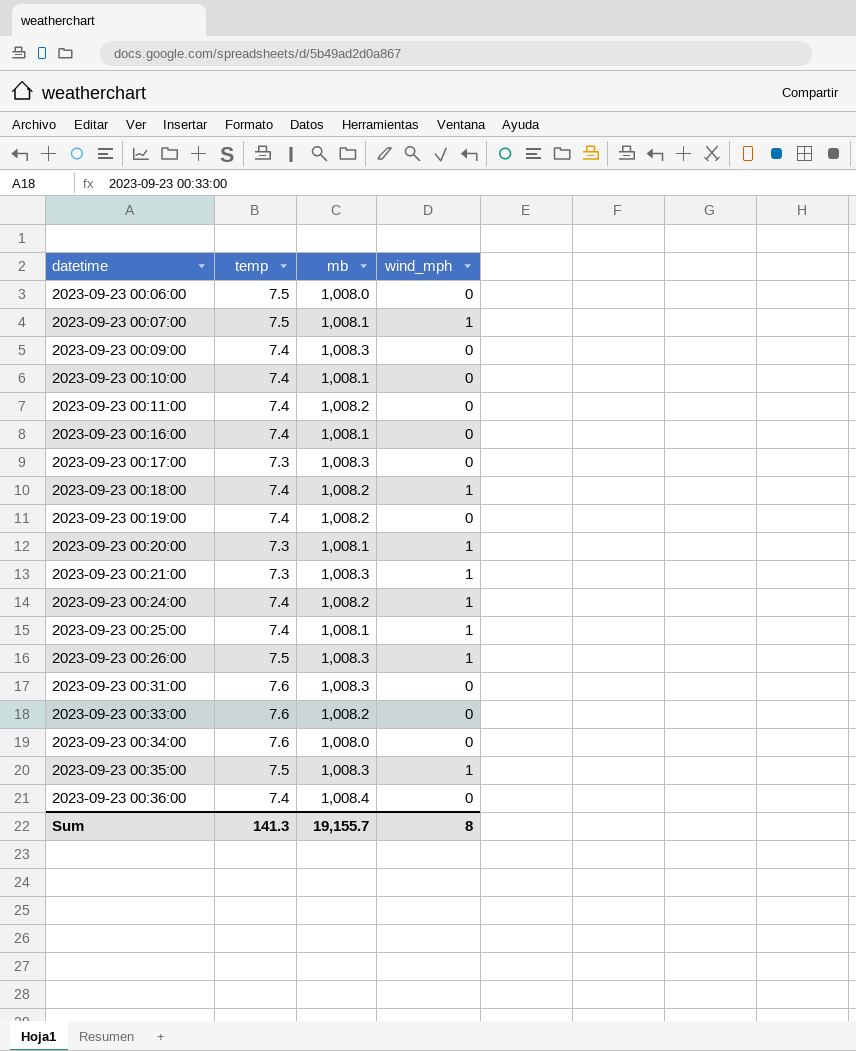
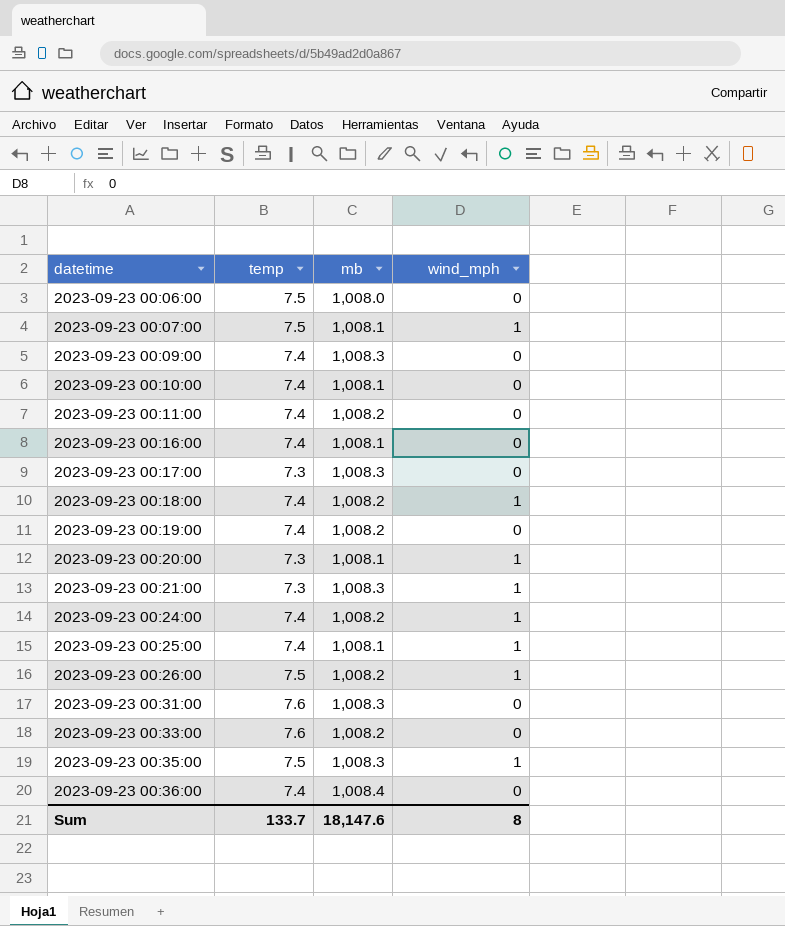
row 2023-09-23 00:34:00: 7.6 | 1,008.0 | 0 -> none
2023-09-23 00:26:00 | mb: 1,008.3 -> 1,008.2
Sum | temp: 141.3 -> 133.7
Sum | mb: 19,155.7 -> 18,147.6

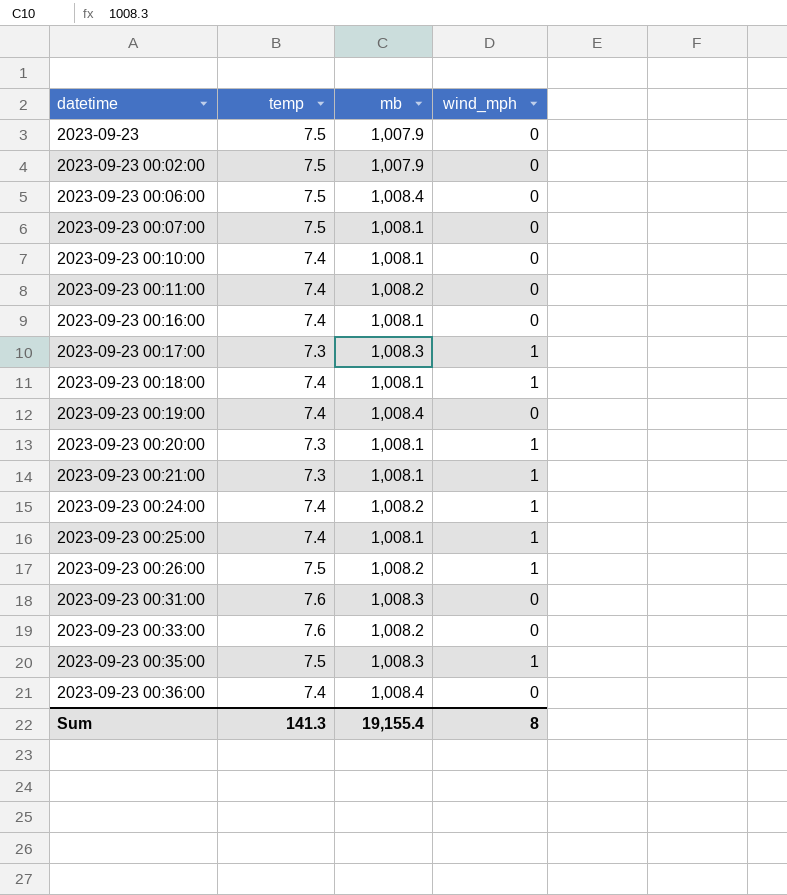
row 2023-09-23 00:09:00: 7.4 | 1,008.3 | 0 -> none
row 2023-09-23: none -> 7.5 | 1,007.9 | 0
row 2023-09-23 00:02:00: none -> 7.5 | 1,007.9 | 0
2023-09-23 00:06:00 | mb: 1,008.0 -> 1,008.4
2023-09-23 00:07:00 | wind_mph: 1 -> 0
2023-09-23 00:17:00 | wind_mph: 0 -> 1
2023-09-23 00:18:00 | mb: 1,008.2 -> 1,008.1
2023-09-23 00:19:00 | mb: 1,008.2 -> 1,008.4
2023-09-23 00:21:00 | mb: 1,008.3 -> 1,008.1
Sum | temp: 133.7 -> 141.3
Sum | mb: 18,147.6 -> 19,155.4

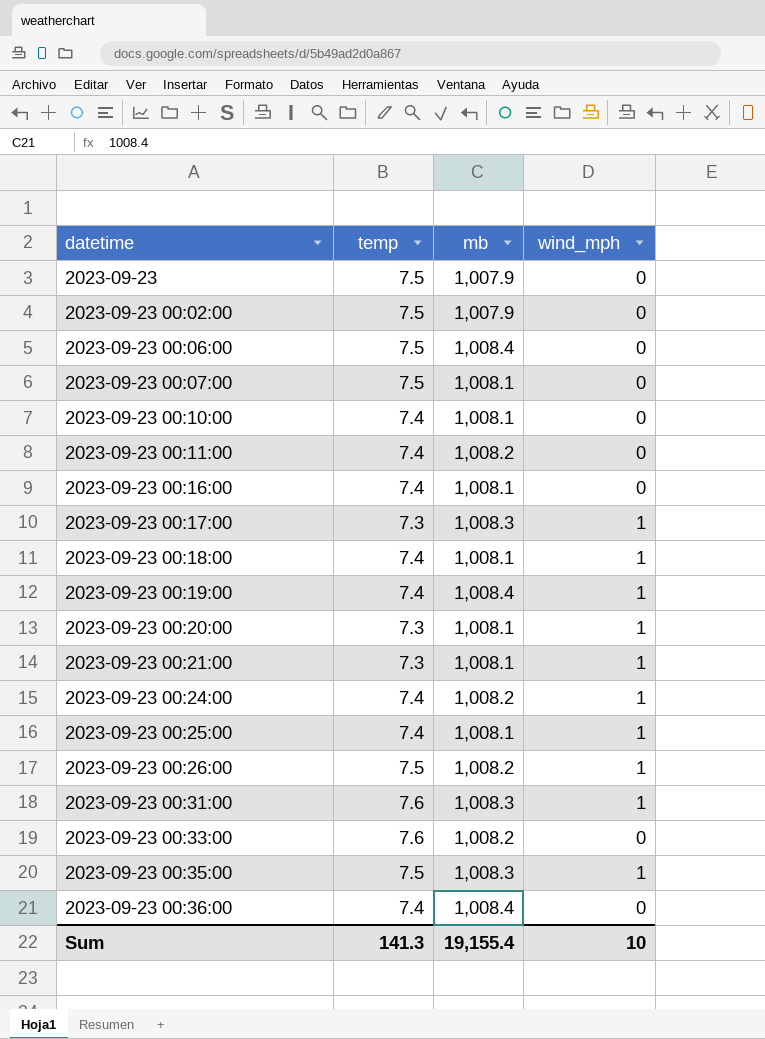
2023-09-23 00:19:00 | wind_mph: 0 -> 1
2023-09-23 00:31:00 | wind_mph: 0 -> 1
Sum | wind_mph: 8 -> 10

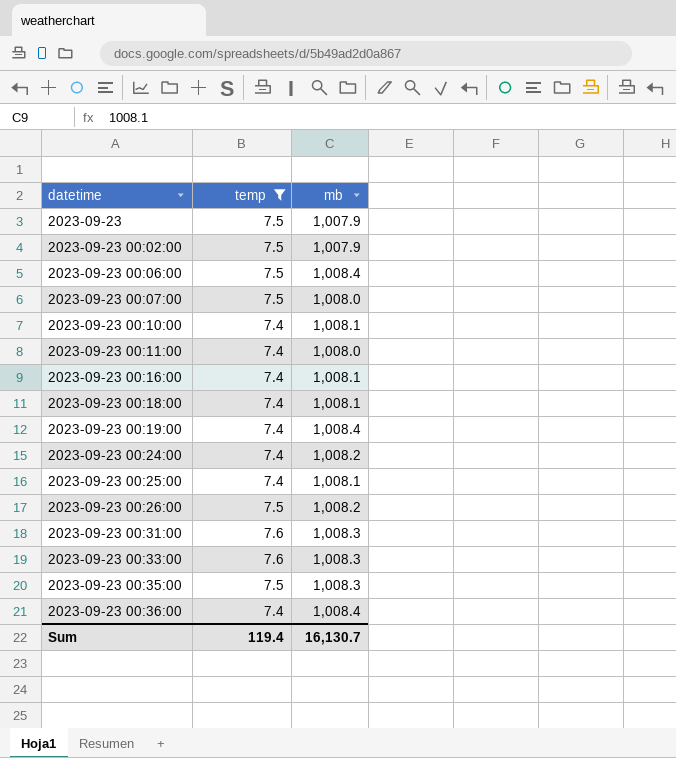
filter: none -> temp != 7.3
column wind_mph | position: 4 -> none
2023-09-23 00:07:00 | mb: 1,008.1 -> 1,008.0
2023-09-23 00:11:00 | mb: 1,008.2 -> 1,008.0
2023-09-23 00:33:00 | mb: 1,008.2 -> 1,008.3
Sum | temp: 141.3 -> 119.4
Sum | mb: 19,155.4 -> 16,130.7

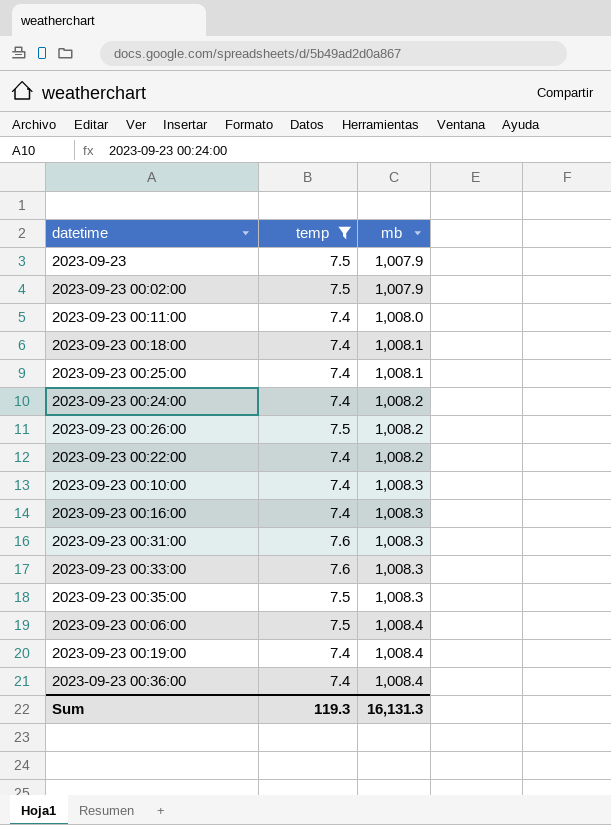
row order: datetime ascending -> mb ascending
row 2023-09-23 00:07:00: 7.5 | 1,008.0 -> none
row 2023-09-23 00:22:00: none -> 7.4 | 1,008.2
2023-09-23 00:10:00 | mb: 1,008.1 -> 1,008.3
2023-09-23 00:16:00 | mb: 1,008.1 -> 1,008.3
Sum | temp: 119.4 -> 119.3
Sum | mb: 16,130.7 -> 16,131.3

